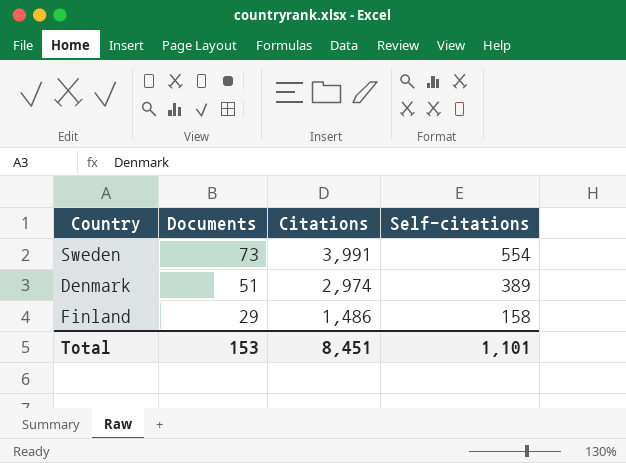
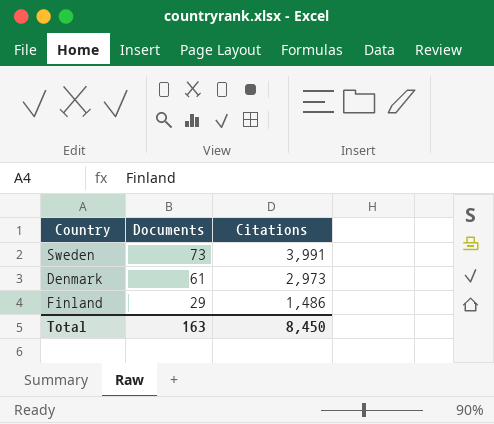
column Self-citations | position: 4 -> none
Denmark | Documents: 51 -> 61
Denmark | Citations: 2,974 -> 2,973
Total | Documents: 153 -> 163
Total | Citations: 8,451 -> 8,450

